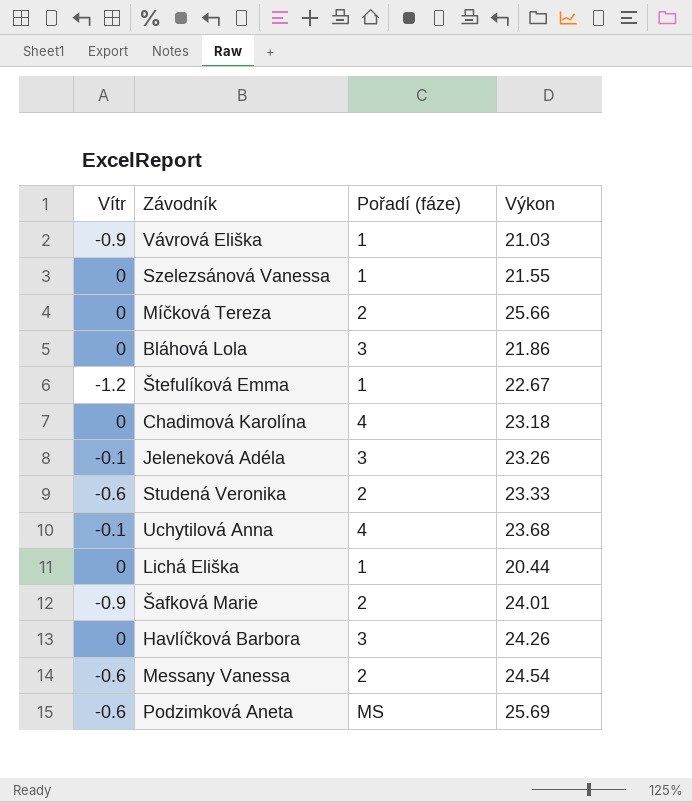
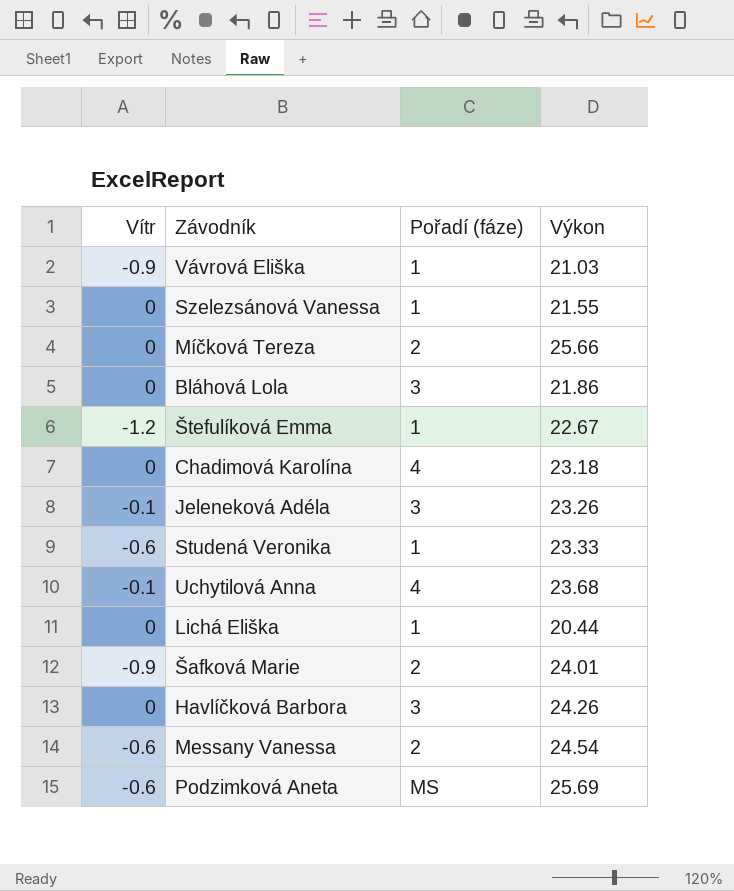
Studená Veronika | Pořadí (fáze): 2 -> 1

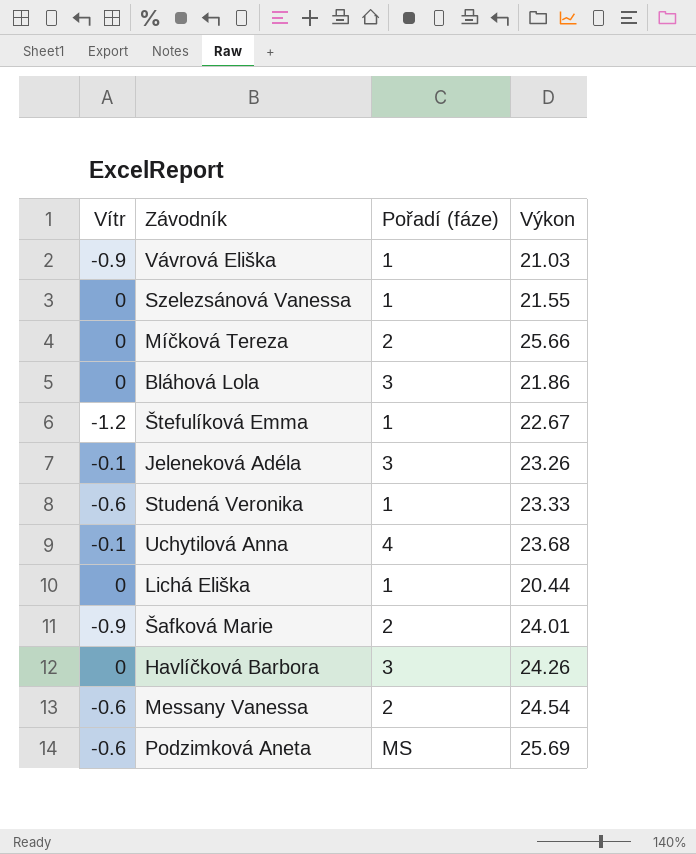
row Chadimová Karolína: 0 | 4 | 23.18 -> none

